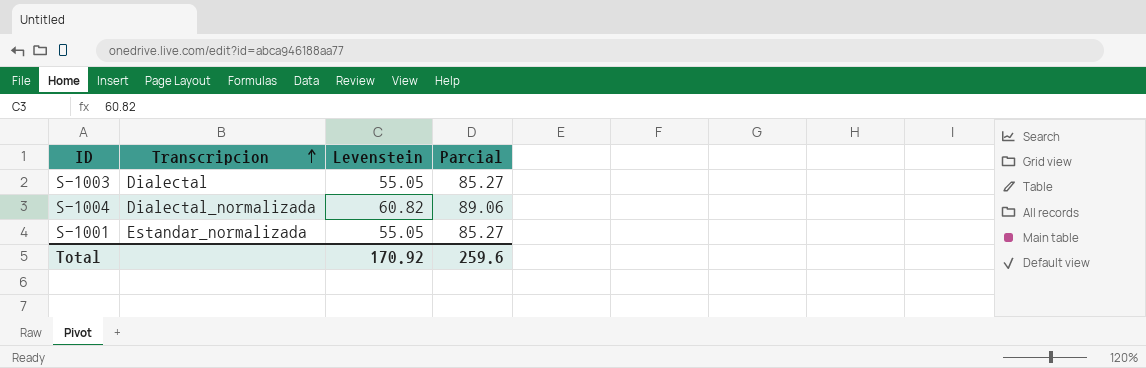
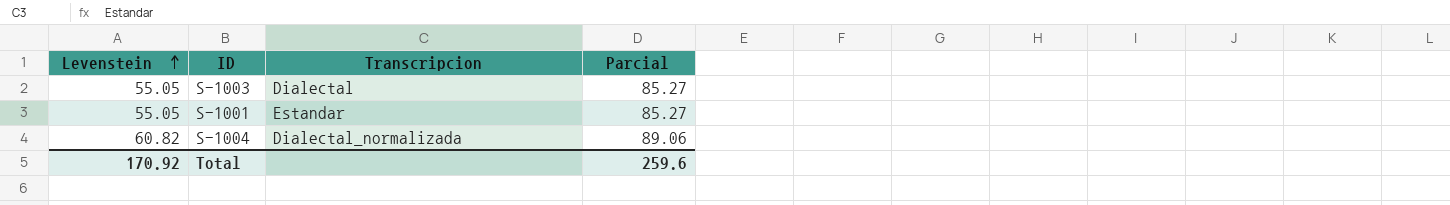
row order: Transcripcion ascending -> Levenstein ascending
column Levenstein | position: 3 -> 1
S-1001 | Transcripcion: Estandar_normalizada -> Estandar

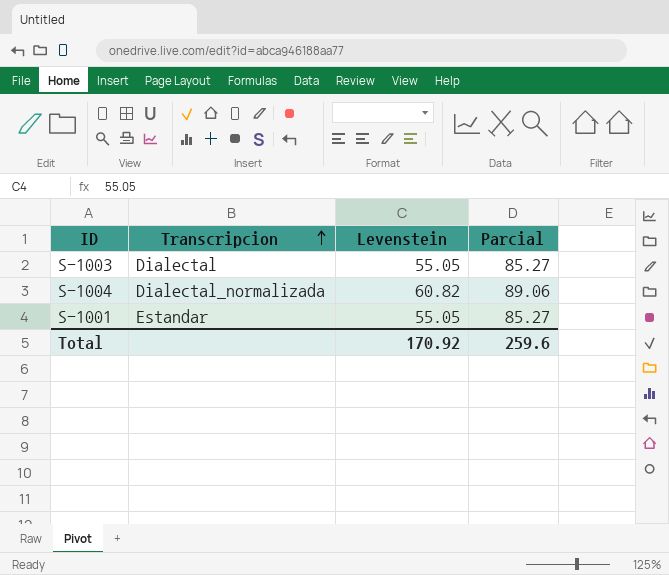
row order: Levenstein ascending -> Transcripcion ascending
column Levenstein | position: 1 -> 3

